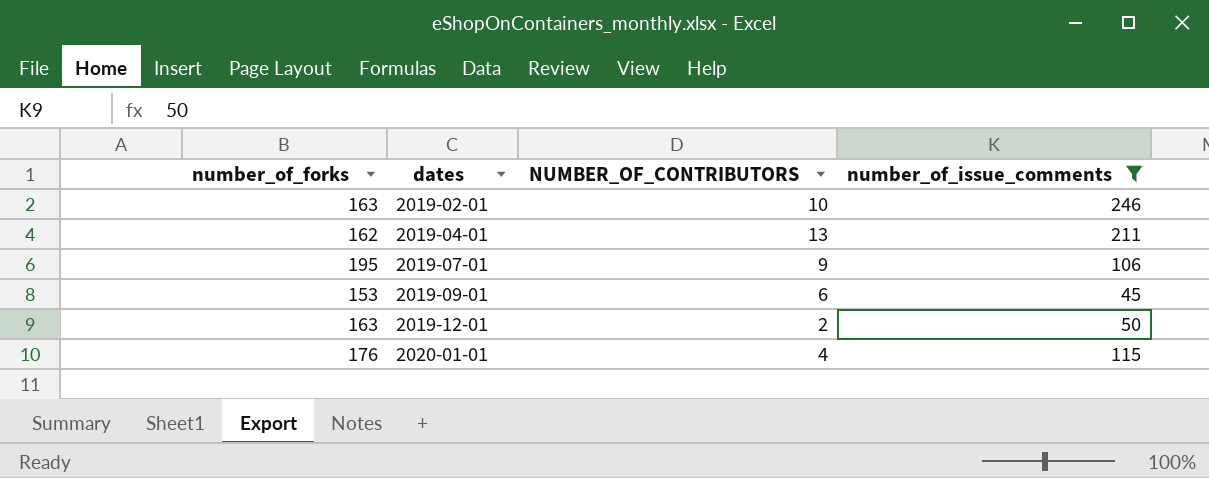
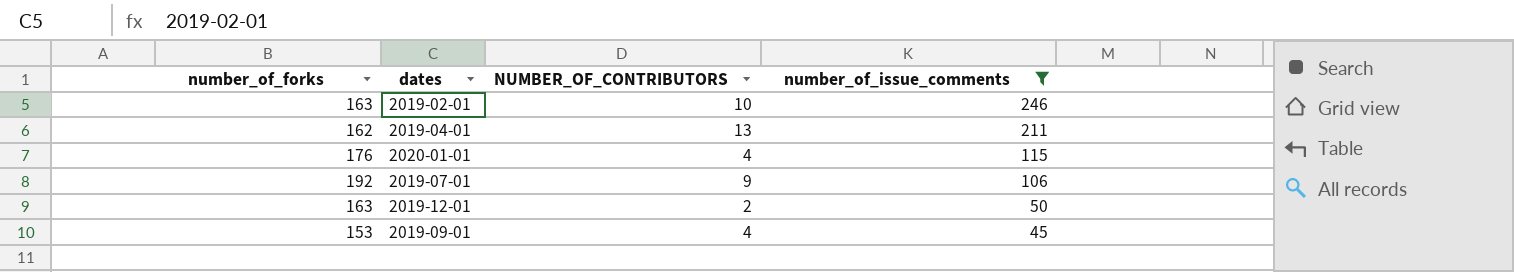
row order: dates ascending -> number_of_issue_comments descending
2019-07-01 | number_of_forks: 195 -> 192
2019-09-01 | NUMBER_OF_CONTRIBUTORS: 6 -> 4

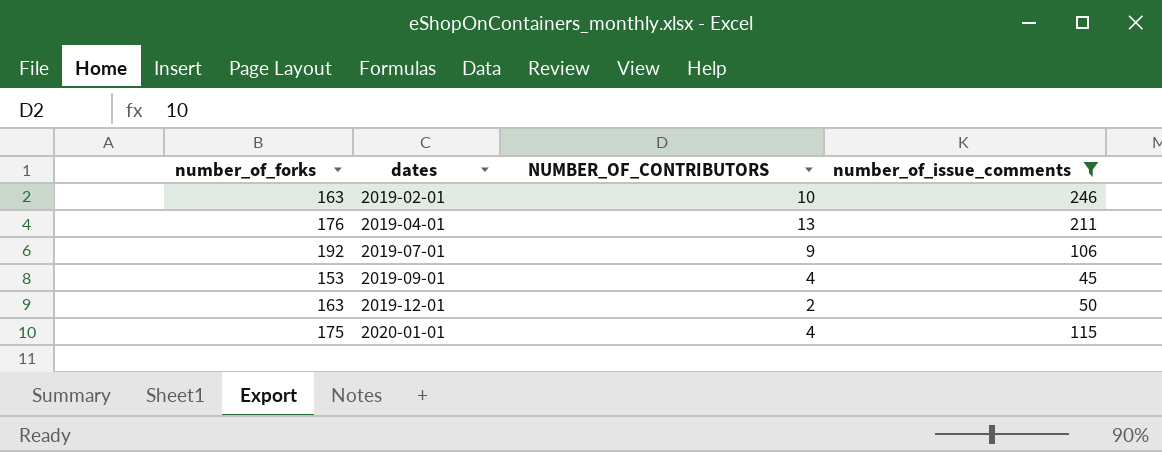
row order: number_of_issue_comments descending -> dates ascending
2019-04-01 | number_of_forks: 162 -> 176
2020-01-01 | number_of_forks: 176 -> 175

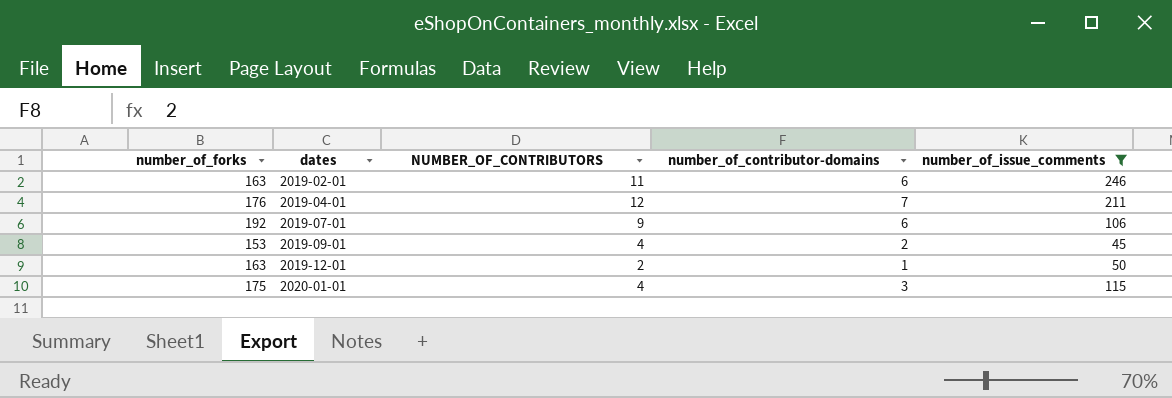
column number_of_contributor-domains | position: none -> 4
2019-02-01 | NUMBER_OF_CONTRIBUTORS: 10 -> 11
2019-04-01 | NUMBER_OF_CONTRIBUTORS: 13 -> 12

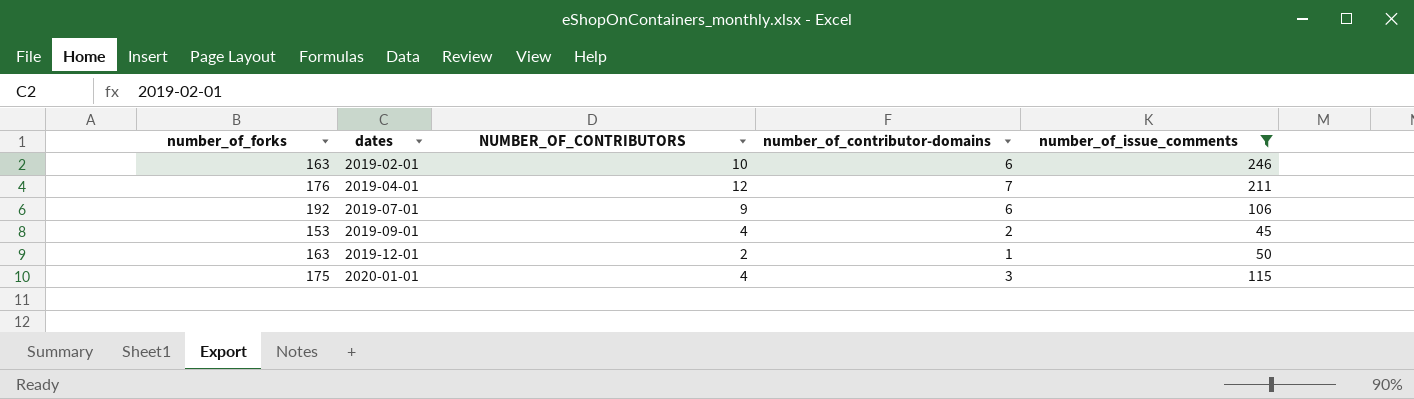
2019-02-01 | NUMBER_OF_CONTRIBUTORS: 11 -> 10

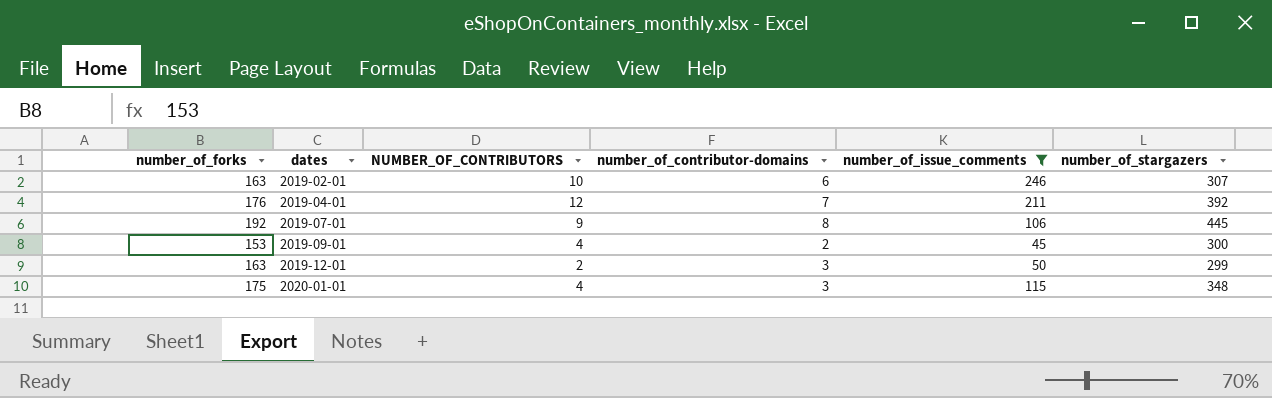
column number_of_stargazers | position: none -> 6
2019-07-01 | number_of_contributor-domains: 6 -> 8
2019-12-01 | number_of_contributor-domains: 1 -> 3

